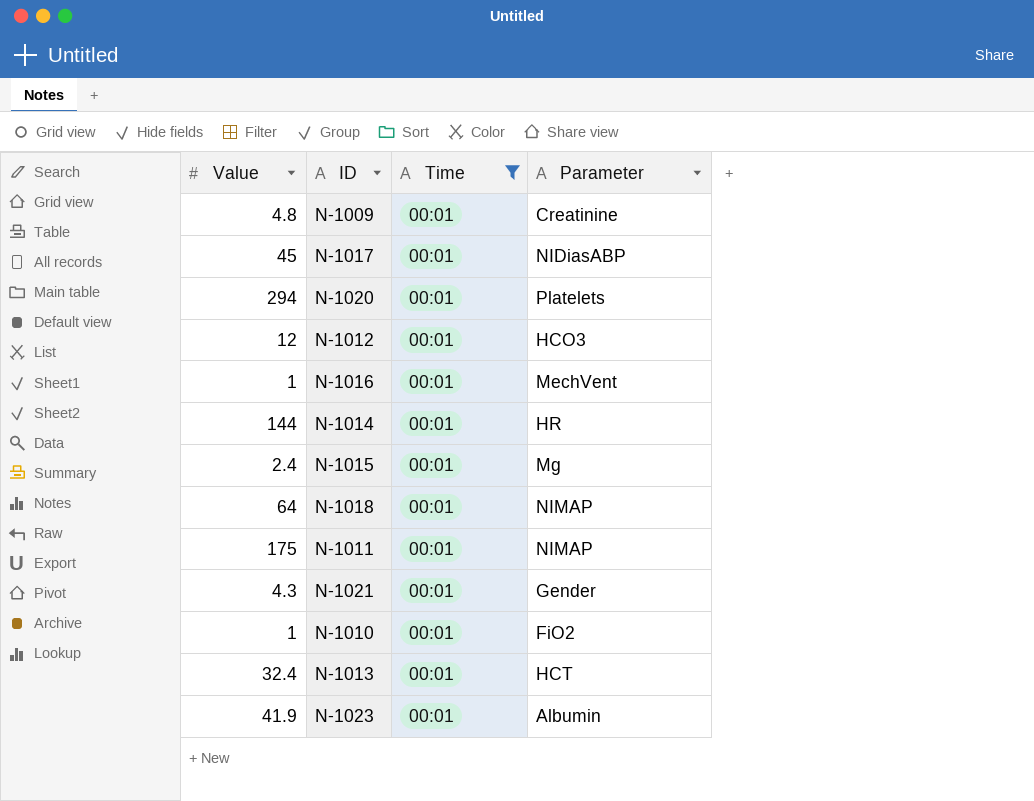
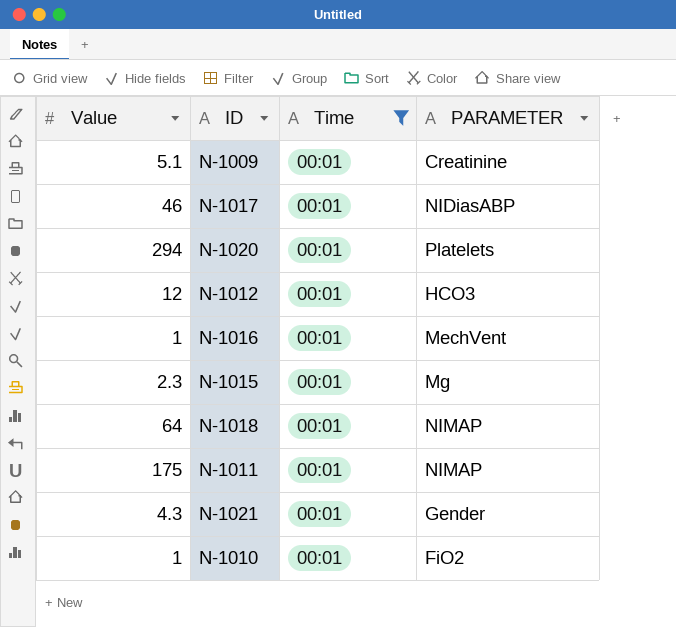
column name: Parameter -> PARAMETER
row N-1014: 144 | 00:01 | HR -> none
row N-1013: 32.4 | 00:01 | HCT -> none
row N-1023: 41.9 | 00:01 | Albumin -> none
N-1009 | Value: 4.8 -> 5.1
N-1017 | Value: 45 -> 46
N-1015 | Value: 2.4 -> 2.3

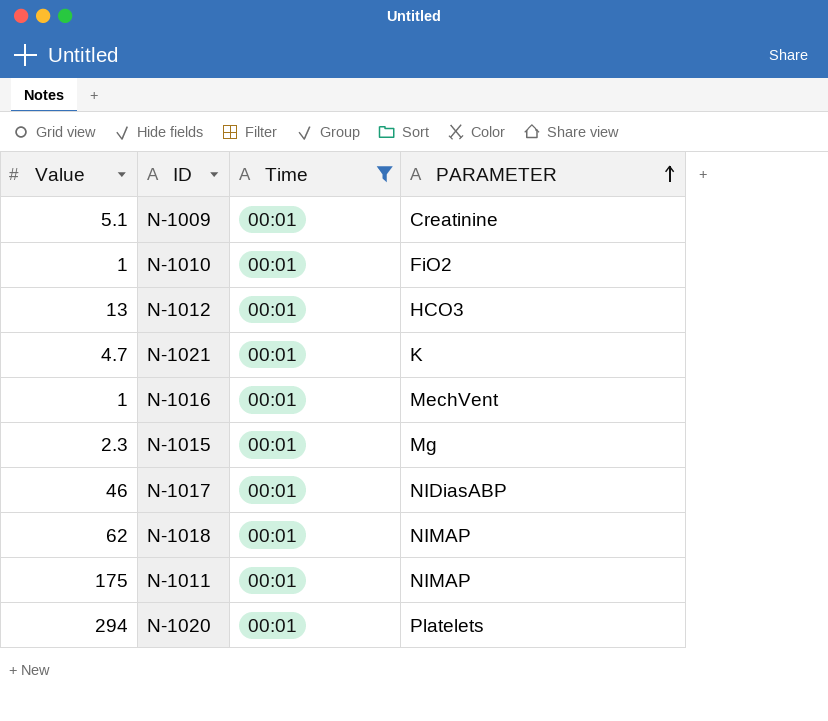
row order: none -> PARAMETER ascending
N-1012 | Value: 12 -> 13
N-1021 | Value: 4.3 -> 4.7
N-1021 | PARAMETER: Gender -> K
N-1018 | Value: 64 -> 62

